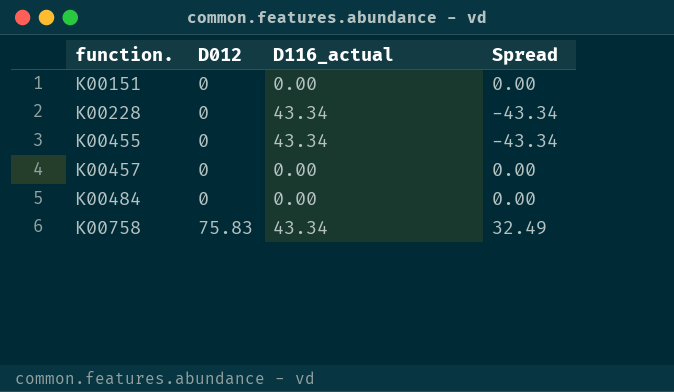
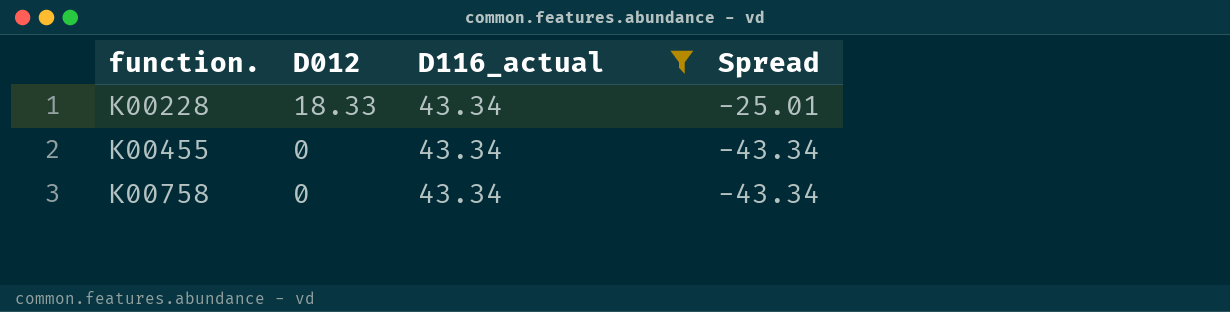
filter: none -> D116_actual = 43.34
K00228 | D012: 0 -> 18.33
K00228 | Spread: -43.34 -> -25.01
K00758 | D012: 75.83 -> 0
K00758 | Spread: 32.49 -> -43.34

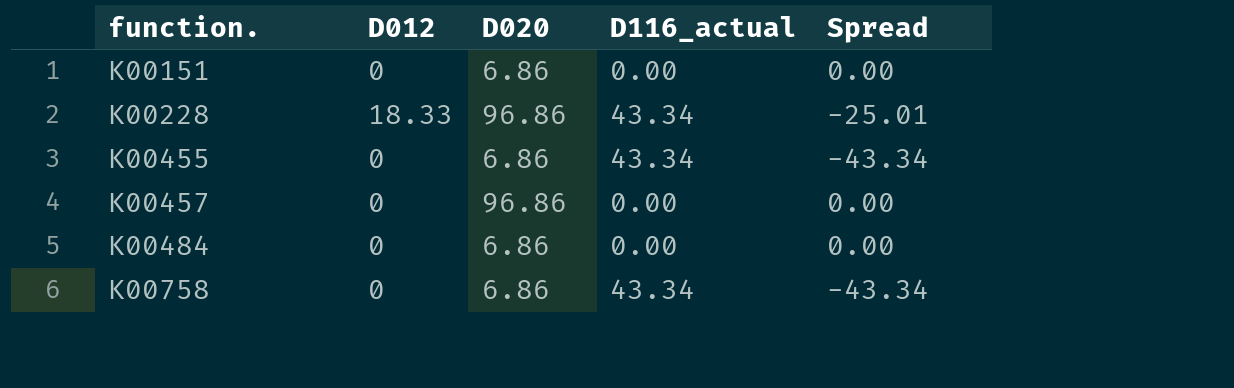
filter: D116_actual = 43.34 -> none
column D020 | position: none -> 3

